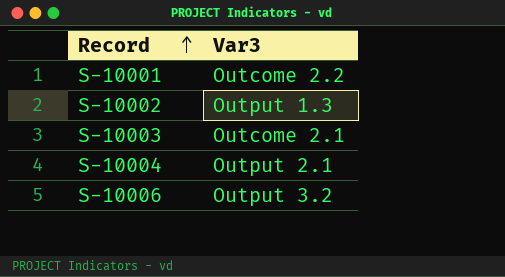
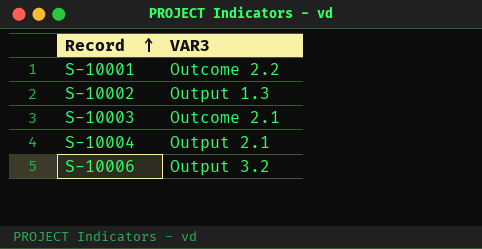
column name: Var3 -> VAR3

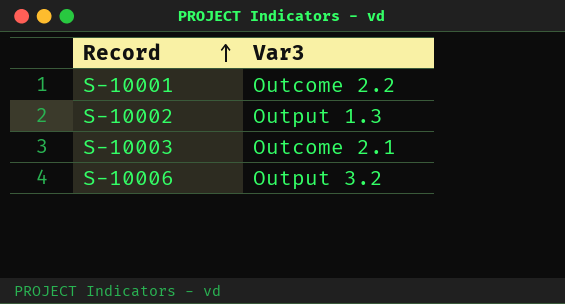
column name: VAR3 -> Var3
row S-10004: Output 2.1 -> none

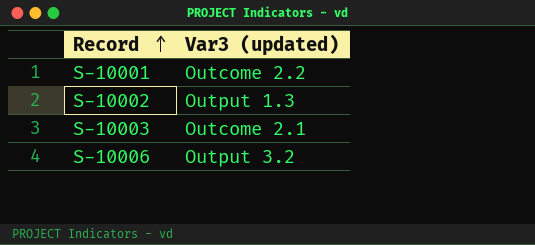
column name: Var3 -> Var3 (updated)

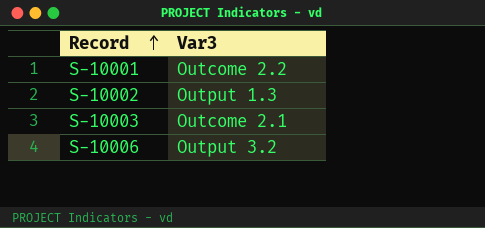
column name: Var3 (updated) -> Var3

